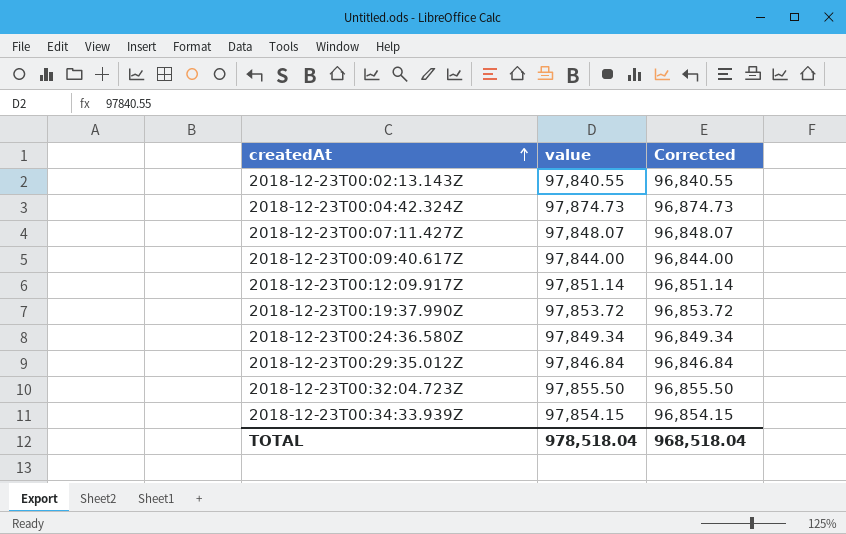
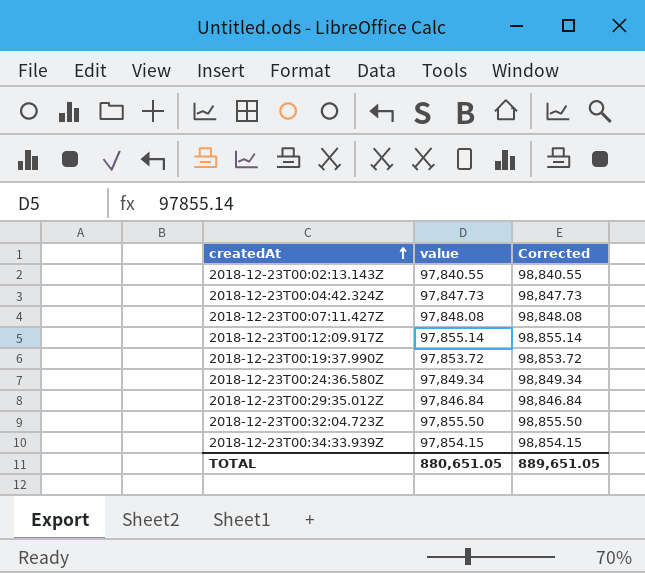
column Corrected | formula: [value] - 1000 -> [value] + 1000
row 2018-12-23T00:09:40.617Z: 97,844.00 | 96,844.00 -> none
2018-12-23T00:04:42.324Z | value: 97,874.73 -> 97,847.73
2018-12-23T00:07:11.427Z | value: 97,848.07 -> 97,848.08
2018-12-23T00:12:09.917Z | value: 97,851.14 -> 97,855.14
TOTAL | value: 978,518.04 -> 880,651.05
TOTAL | Corrected: 968,518.04 -> 889,651.05

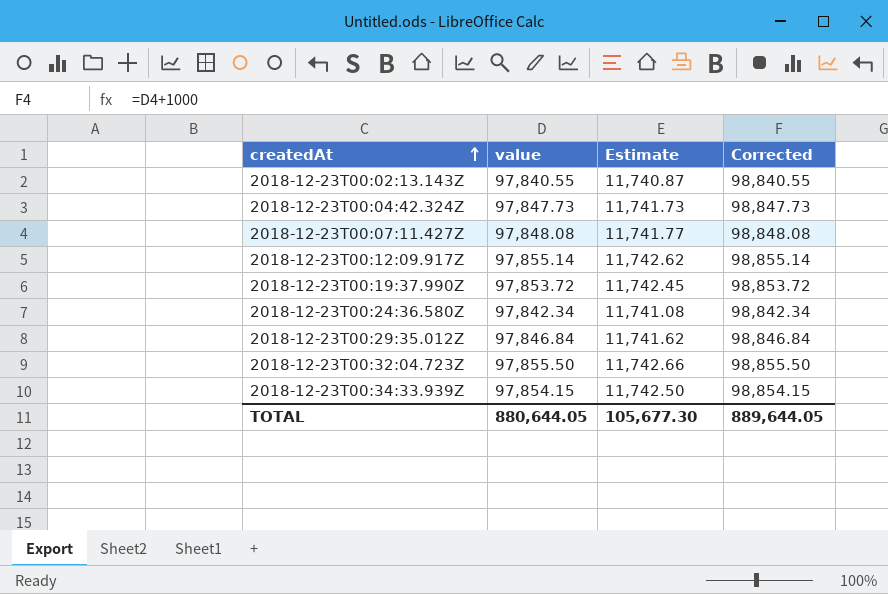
column Estimate | formula: none -> [value] * 0.12
2018-12-23T00:24:36.580Z | value: 97,849.34 -> 97,842.34
2018-12-23T00:24:36.580Z | Corrected: 98,849.34 -> 98,842.34
TOTAL | value: 880,651.05 -> 880,644.05
TOTAL | Corrected: 889,651.05 -> 889,644.05

